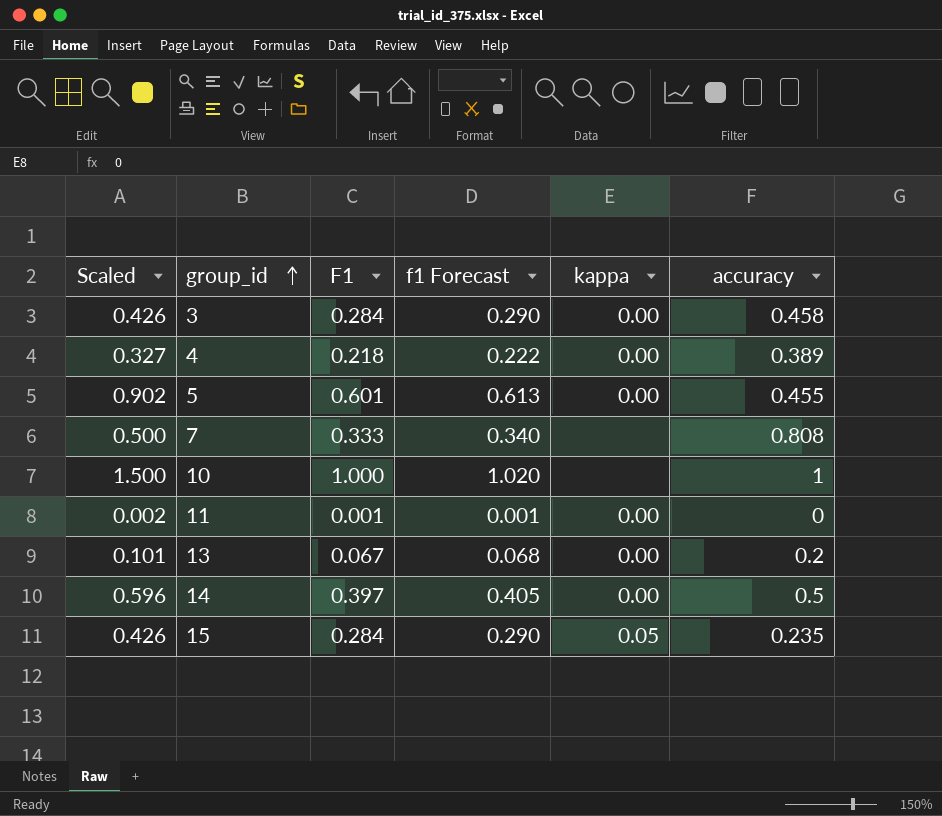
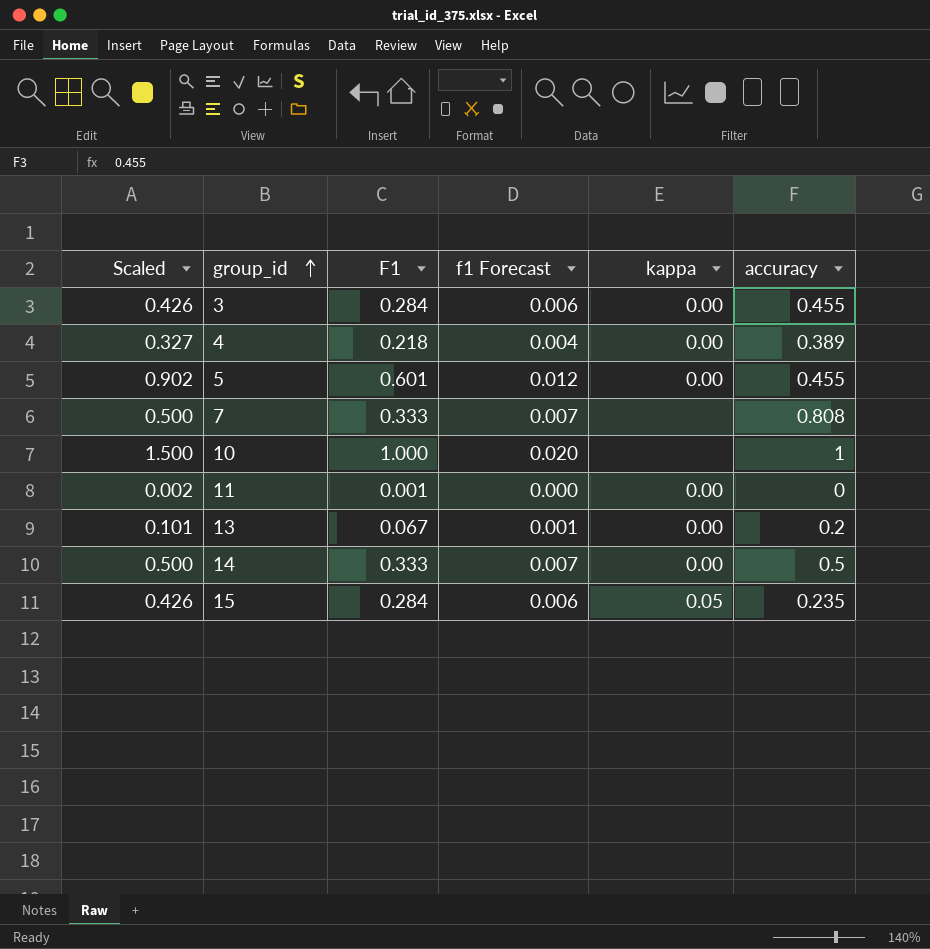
column f1 Forecast | formula: [F1] * 1.02 -> [F1] * 0.02
3 | accuracy: 0.458 -> 0.455
14 | Scaled: 0.596 -> 0.500
14 | F1: 0.397 -> 0.333

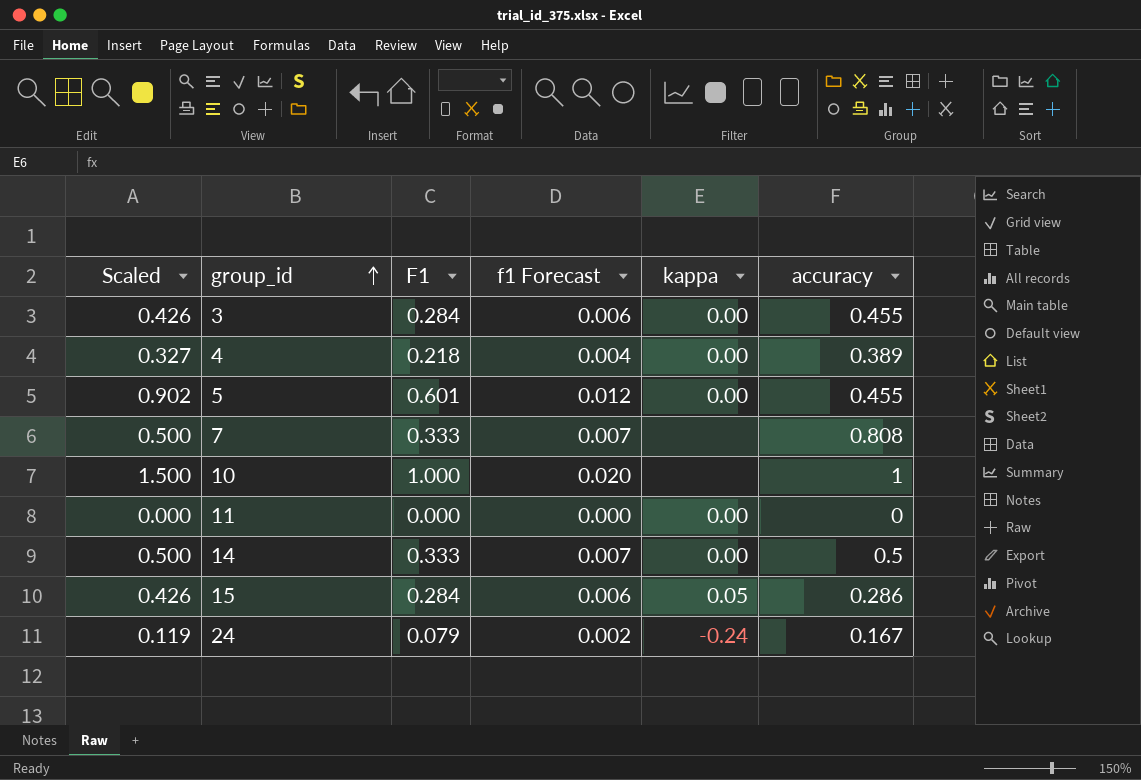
row 13: 0.101 | 0.067 | 0.001 | 0.00 | 0.2 -> none
11 | Scaled: 0.002 -> 0.000
11 | F1: 0.001 -> 0.000
15 | accuracy: 0.235 -> 0.286
row 24: none -> 0.119 | 0.079 | 0.002 | -0.24 | 0.167

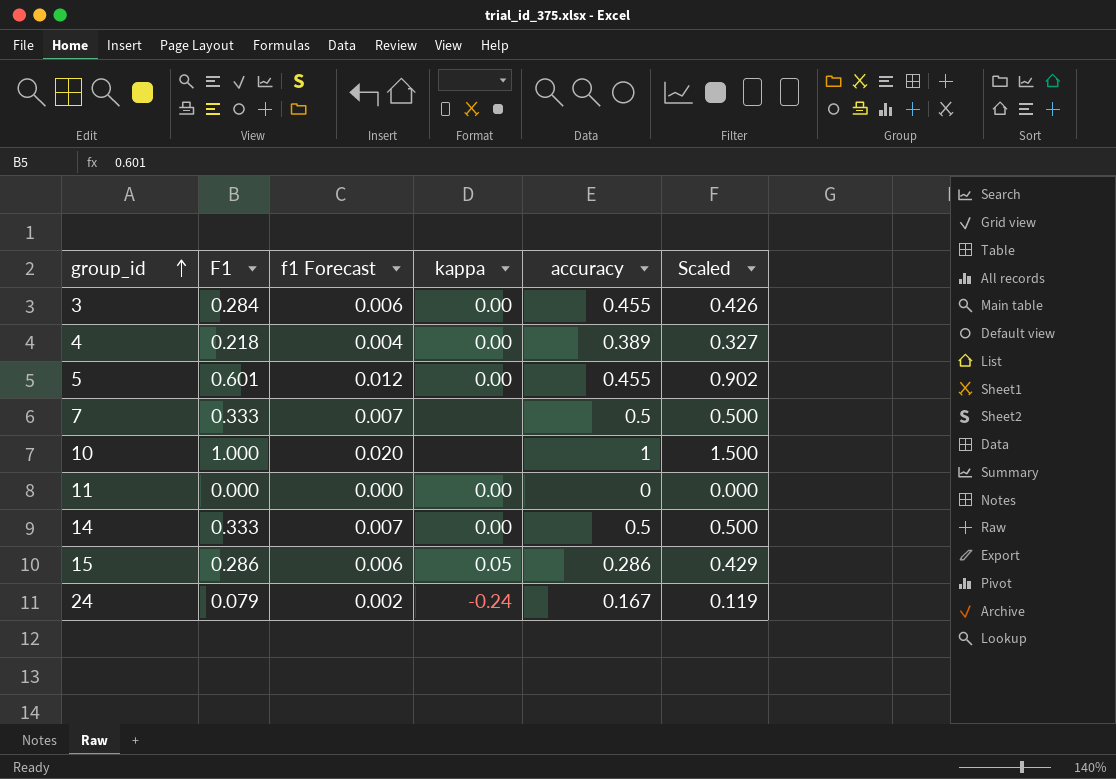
column Scaled | position: 1 -> 6
7 | accuracy: 0.808 -> 0.5
15 | F1: 0.284 -> 0.286
15 | Scaled: 0.426 -> 0.429

